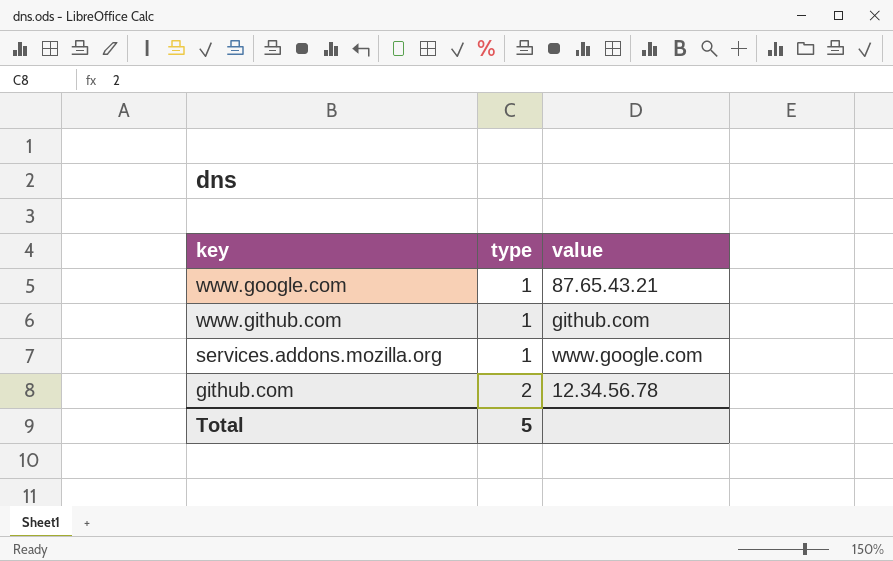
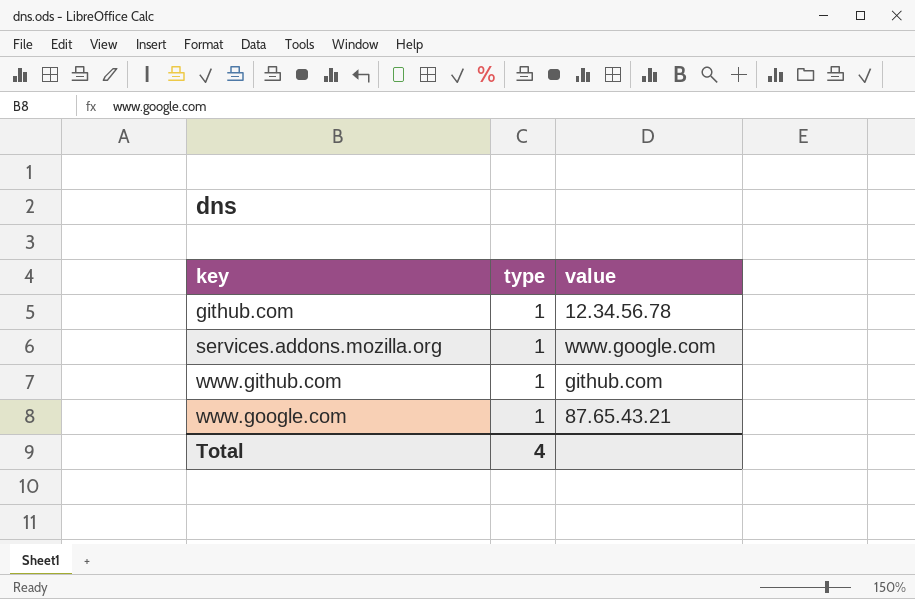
row order: key descending -> key ascending
github.com | type: 2 -> 1
Total | type: 5 -> 4

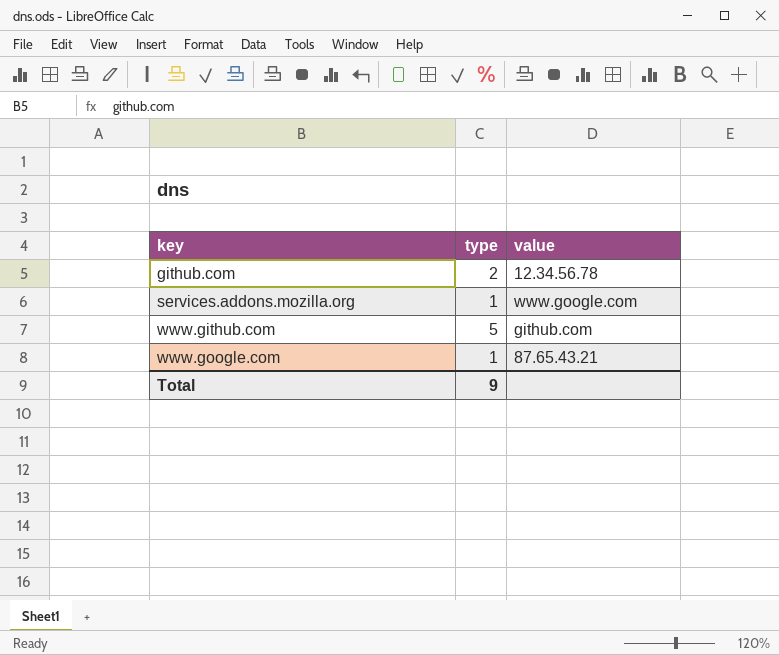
github.com | type: 1 -> 2
www.github.com | type: 1 -> 5
Total | type: 4 -> 9

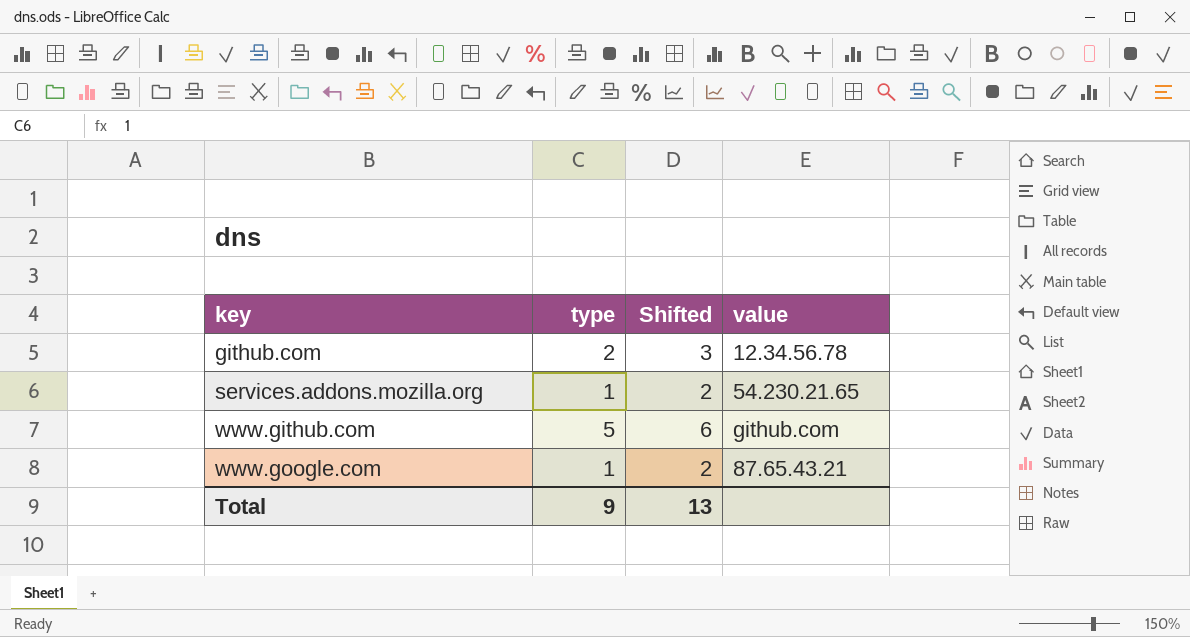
column Shifted | formula: none -> [type] + 1
services.addons.mozilla.org | value: www.google.com -> 54.230.21.65

